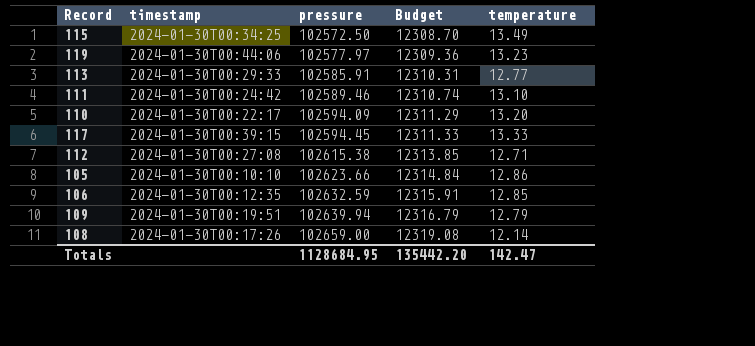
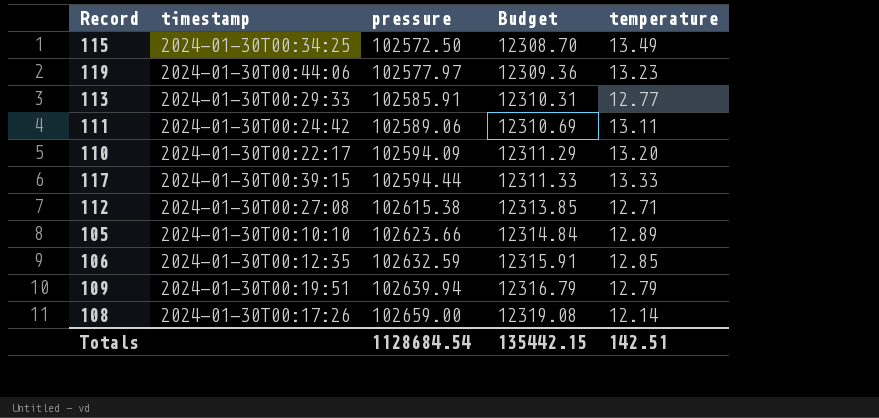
111 | pressure: 102589.46 -> 102589.06
111 | Budget: 12310.74 -> 12310.69
111 | temperature: 13.10 -> 13.11
117 | pressure: 102594.45 -> 102594.44
105 | temperature: 12.86 -> 12.89
Totals | pressure: 1128684.95 -> 1128684.54
Totals | Budget: 135442.20 -> 135442.15
Totals | temperature: 142.47 -> 142.51

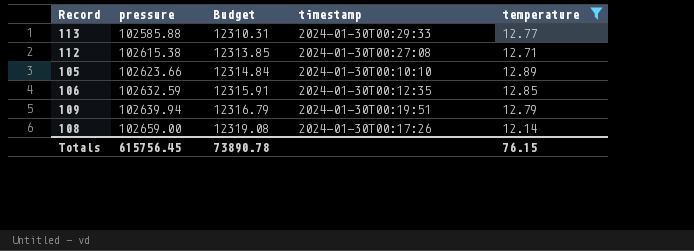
filter: none -> temperature <= 12.89
column timestamp | position: 2 -> 4
113 | pressure: 102585.91 -> 102585.88
Totals | pressure: 1128684.54 -> 615756.45
Totals | Budget: 135442.15 -> 73890.78
Totals | temperature: 142.51 -> 76.15

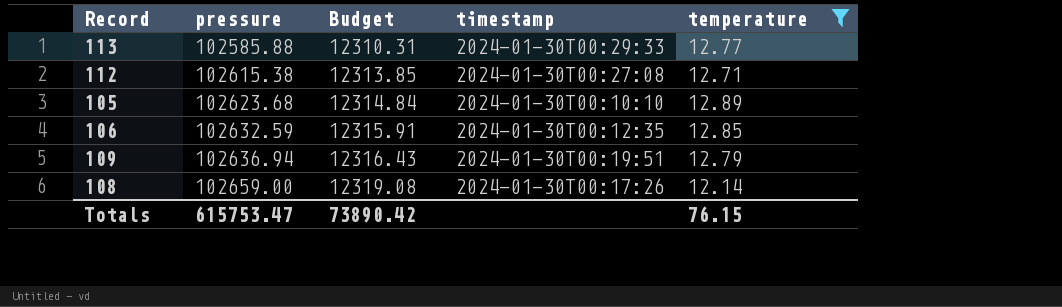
105 | pressure: 102623.66 -> 102623.68
109 | pressure: 102639.94 -> 102636.94
109 | Budget: 12316.79 -> 12316.43
Totals | pressure: 615756.45 -> 615753.47
Totals | Budget: 73890.78 -> 73890.42

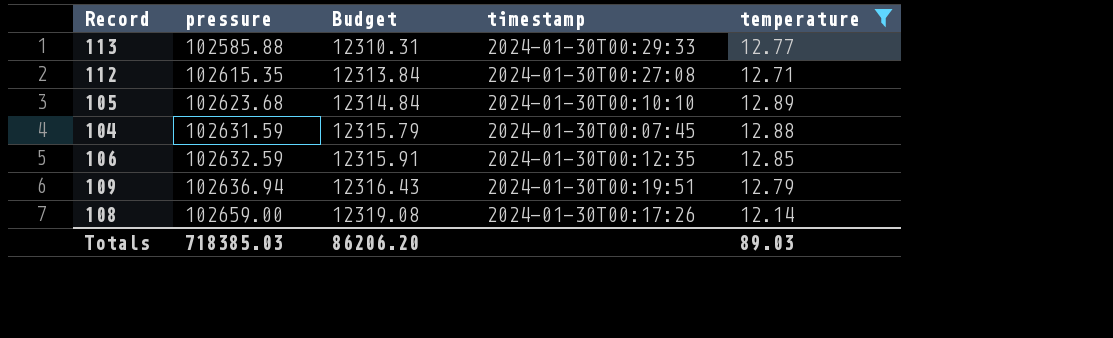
112 | pressure: 102615.38 -> 102615.35
112 | Budget: 12313.85 -> 12313.84
row 104: none -> 102631.59 | 12315.79 | 2024-01-30T00:07:45 | 12.88
Totals | pressure: 615753.47 -> 718385.03
Totals | Budget: 73890.42 -> 86206.20
Totals | temperature: 76.15 -> 89.03

